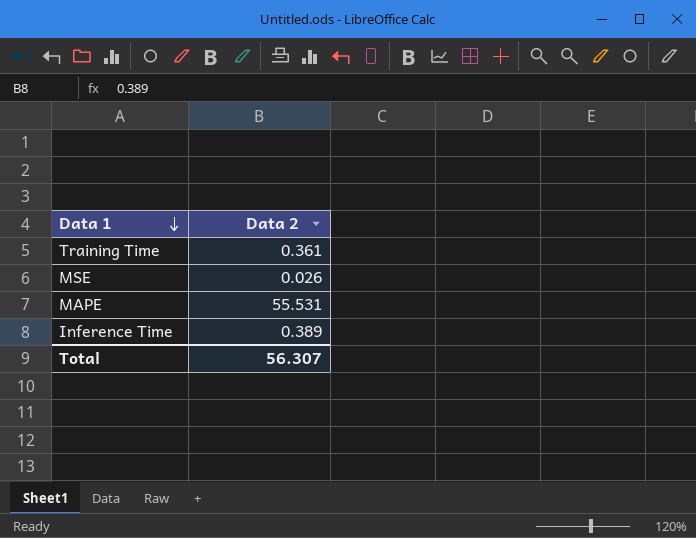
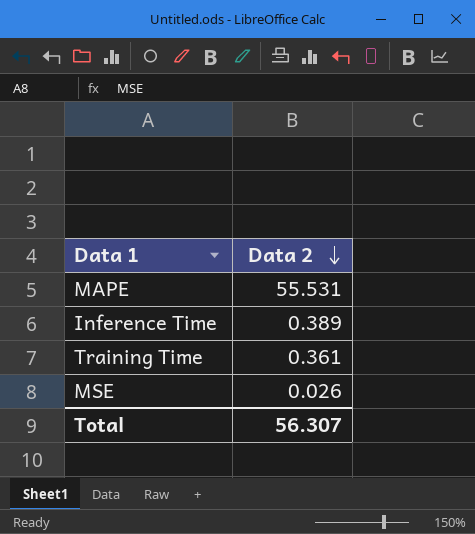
row order: Data 1 descending -> Data 2 descending

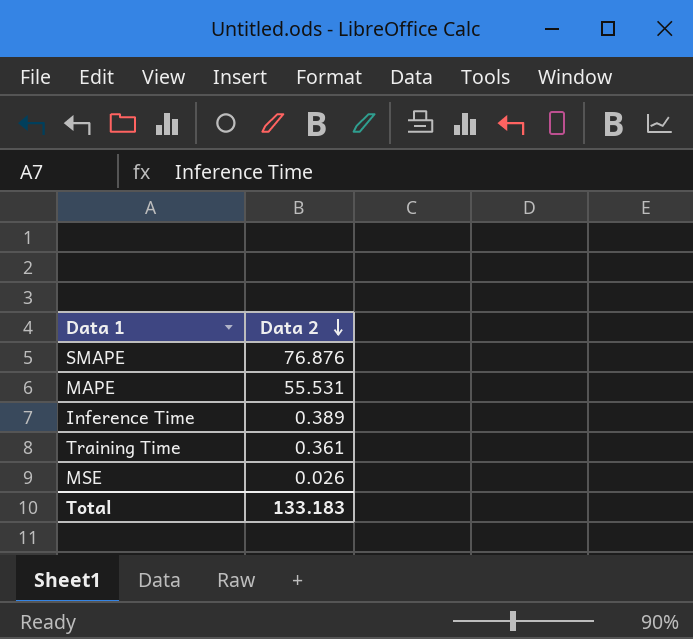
row SMAPE: none -> 76.876
Total | Data 2: 56.307 -> 133.183

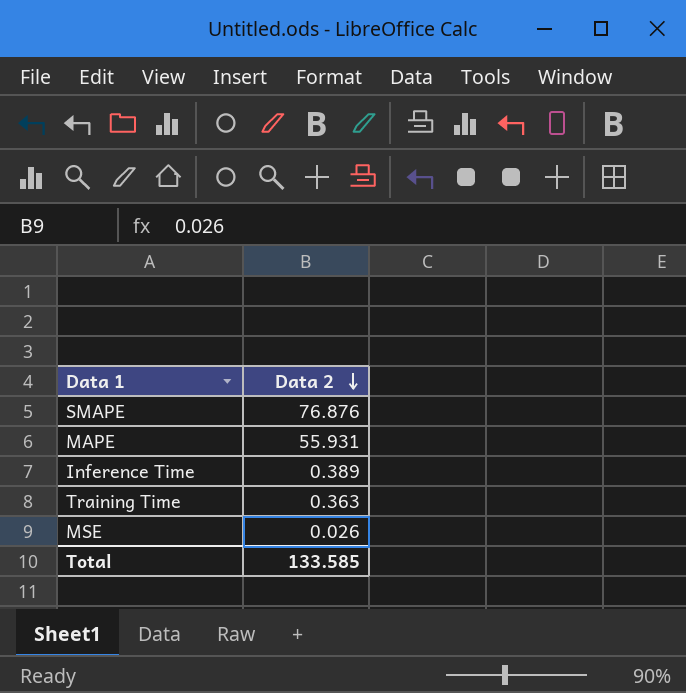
MAPE | Data 2: 55.531 -> 55.931
Training Time | Data 2: 0.361 -> 0.363
Total | Data 2: 133.183 -> 133.585

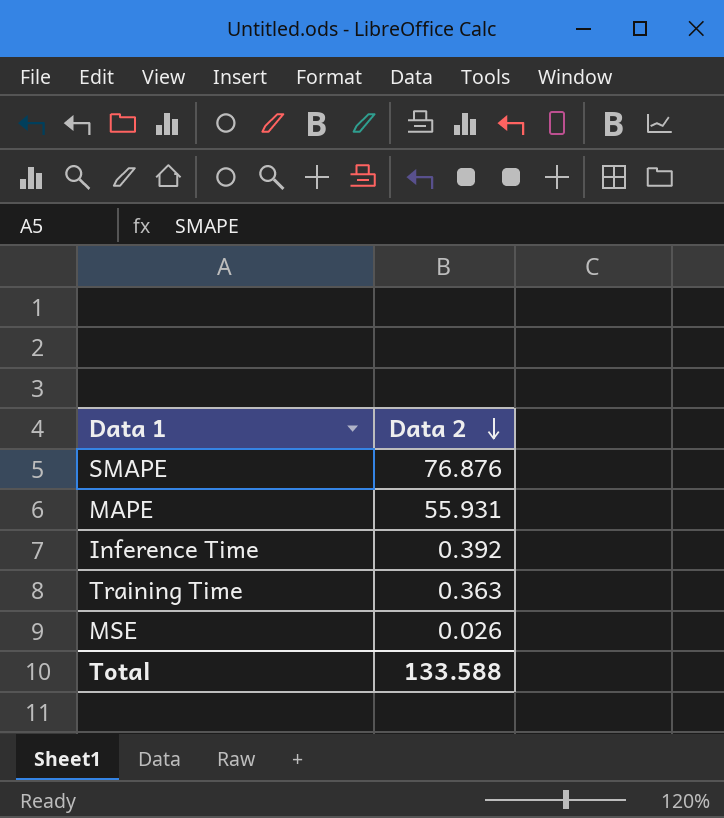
Inference Time | Data 2: 0.389 -> 0.392
Total | Data 2: 133.585 -> 133.588

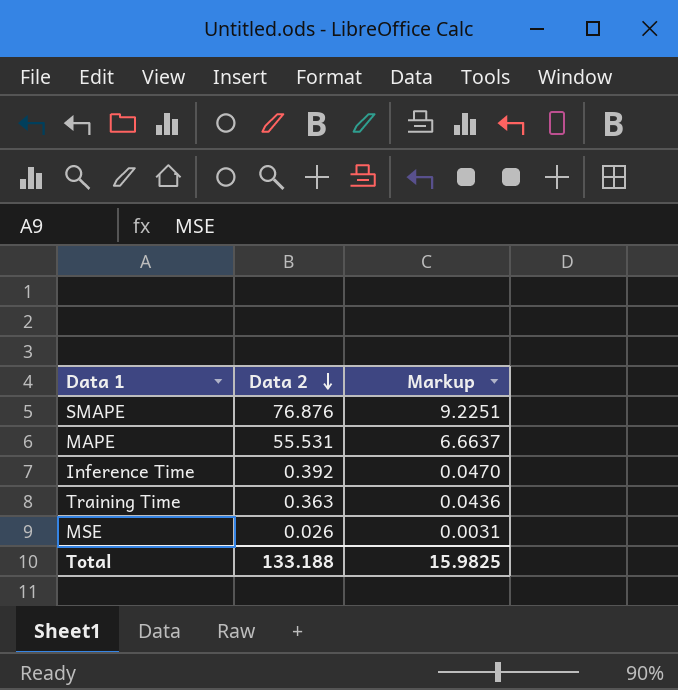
column Markup | formula: none -> [Data 2] * 0.12
MAPE | Data 2: 55.931 -> 55.531
Total | Data 2: 133.588 -> 133.188

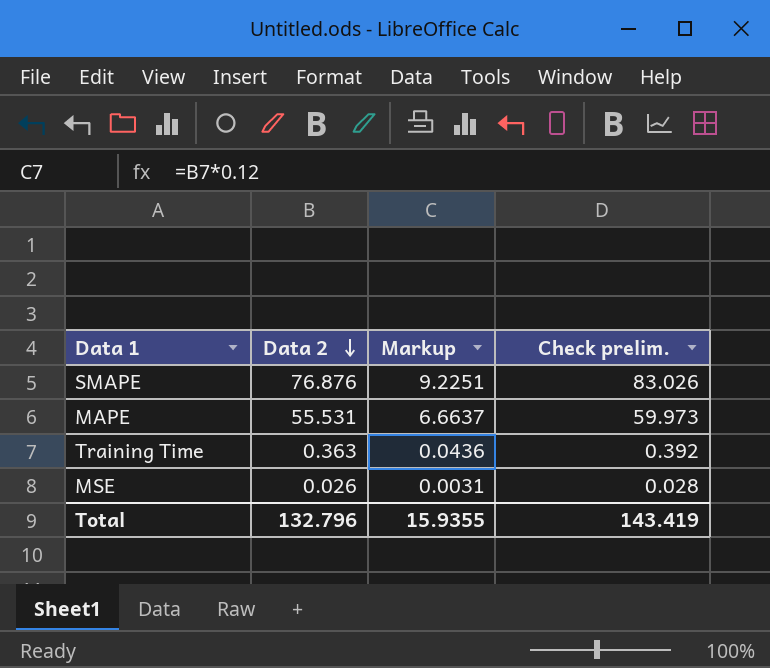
column Check prelim. | formula: none -> [Data 2] * 1.08
row Inference Time: 0.392 | 0.0470 -> none
Total | Data 2: 133.188 -> 132.796
Total | Markup: 15.9825 -> 15.9355

